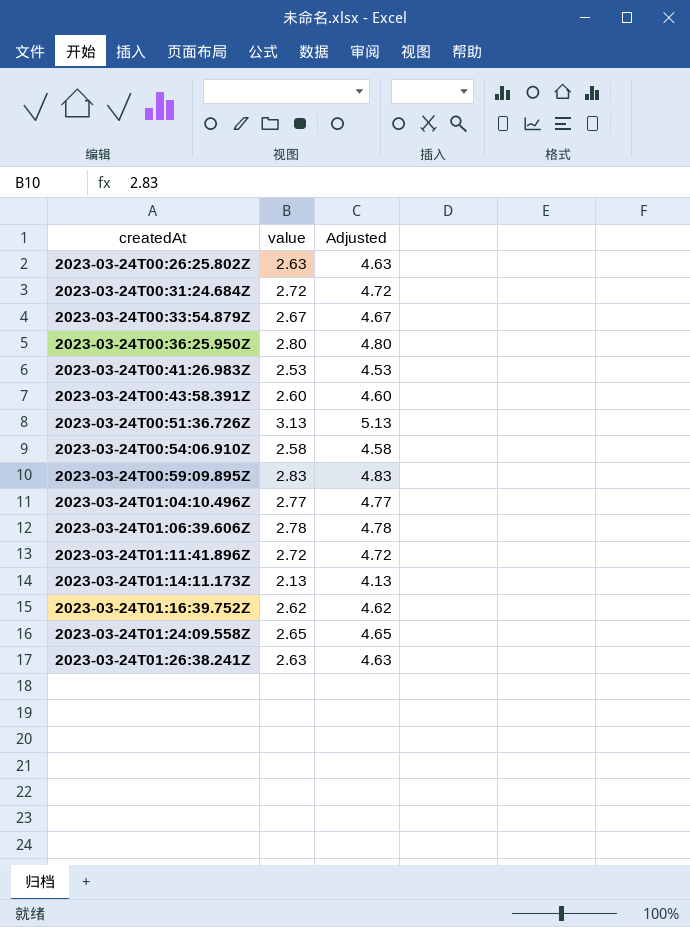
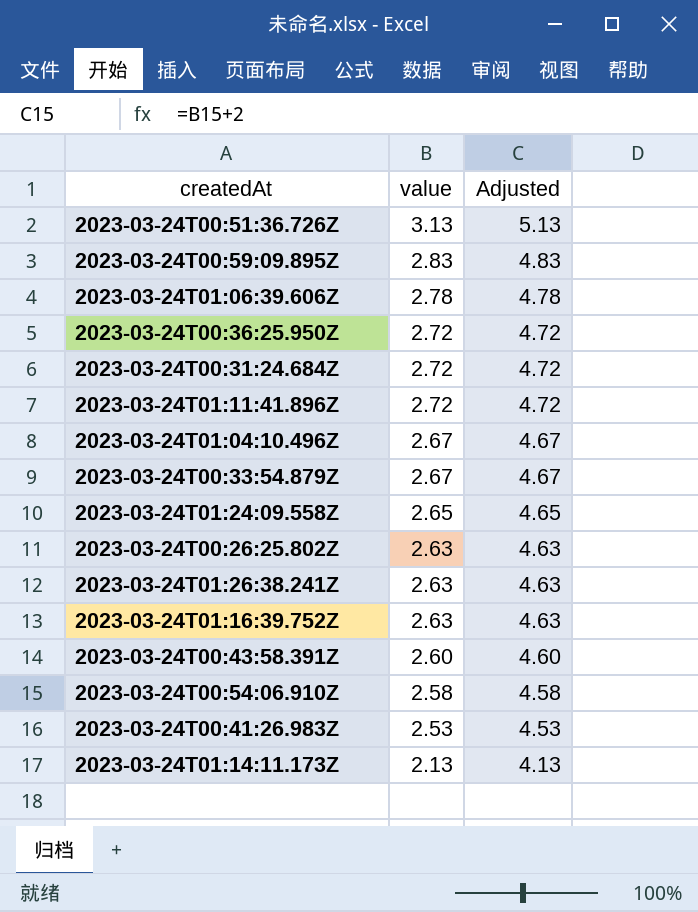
row order: createdAt ascending -> value descending
2023-03-24T00:36:25.950Z | value: 2.80 -> 2.72
2023-03-24T00:36:25.950Z | Adjusted: 4.80 -> 4.72
2023-03-24T01:04:10.496Z | value: 2.77 -> 2.67
2023-03-24T01:04:10.496Z | Adjusted: 4.77 -> 4.67
2023-03-24T01:16:39.752Z | value: 2.62 -> 2.63
2023-03-24T01:16:39.752Z | Adjusted: 4.62 -> 4.63

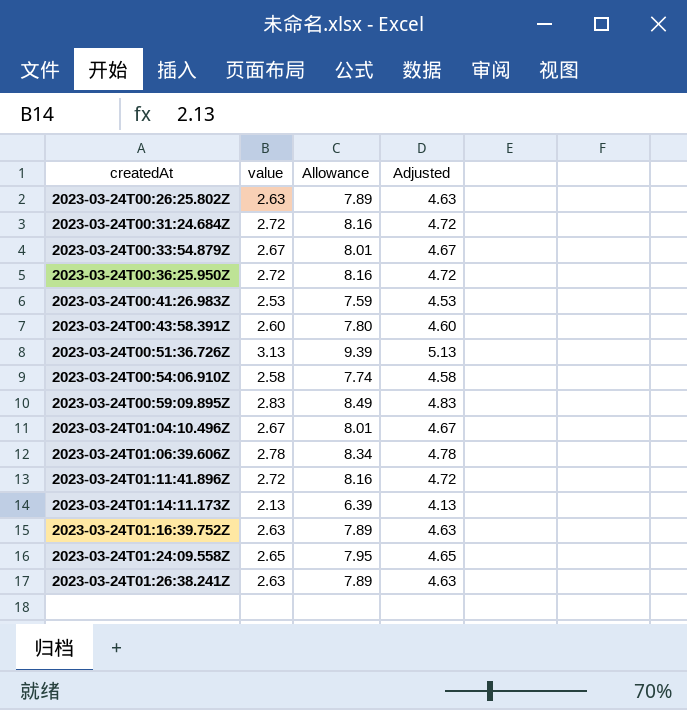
row order: value descending -> createdAt ascending
column Allowance | formula: none -> [value] * 3

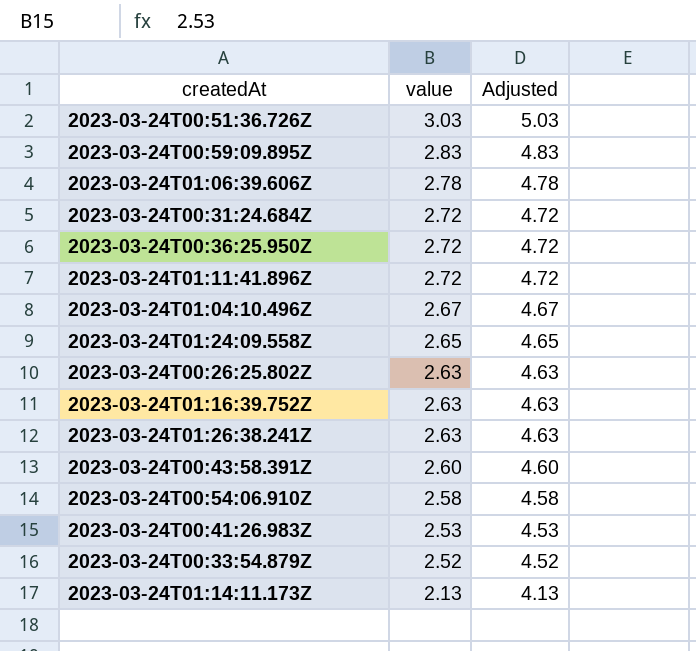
row order: createdAt ascending -> value descending
column Allowance | formula: [value] * 3 -> none
2023-03-24T00:51:36.726Z | value: 3.13 -> 3.03
2023-03-24T00:51:36.726Z | Adjusted: 5.13 -> 5.03
2023-03-24T00:33:54.879Z | value: 2.67 -> 2.52
2023-03-24T00:33:54.879Z | Adjusted: 4.67 -> 4.52

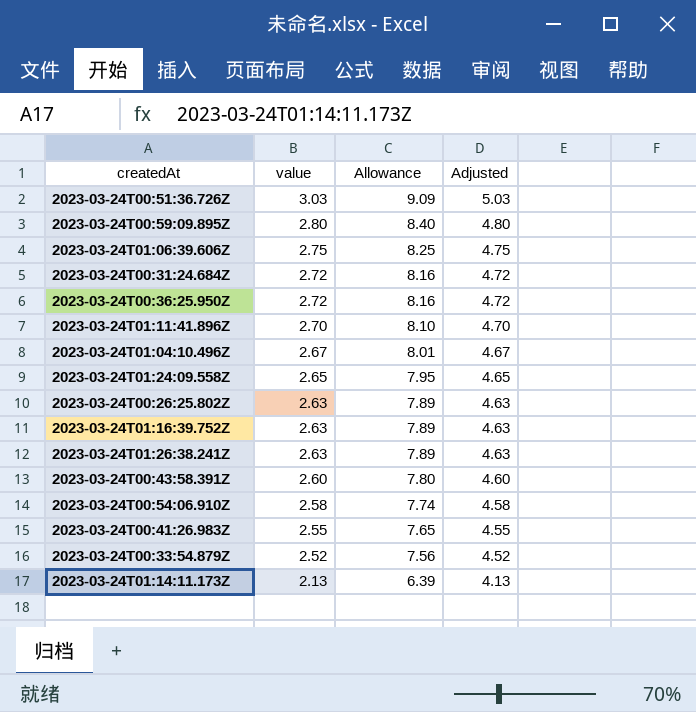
column Allowance | formula: none -> [value] * 3
2023-03-24T00:59:09.895Z | value: 2.83 -> 2.80
2023-03-24T00:59:09.895Z | Adjusted: 4.83 -> 4.80
2023-03-24T01:06:39.606Z | value: 2.78 -> 2.75
2023-03-24T01:06:39.606Z | Adjusted: 4.78 -> 4.75
2023-03-24T01:11:41.896Z | value: 2.72 -> 2.70
2023-03-24T01:11:41.896Z | Adjusted: 4.72 -> 4.70
2023-03-24T00:41:26.983Z | value: 2.53 -> 2.55
2023-03-24T00:41:26.983Z | Adjusted: 4.53 -> 4.55

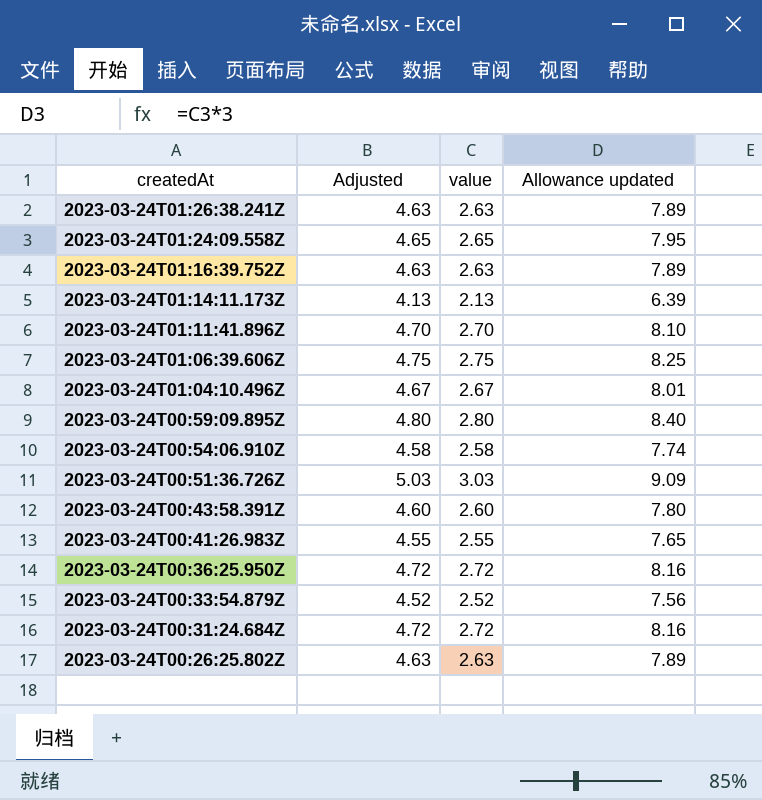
row order: value descending -> createdAt descending
column Adjusted | position: 4 -> 2
column name: Allowance -> Allowance updated

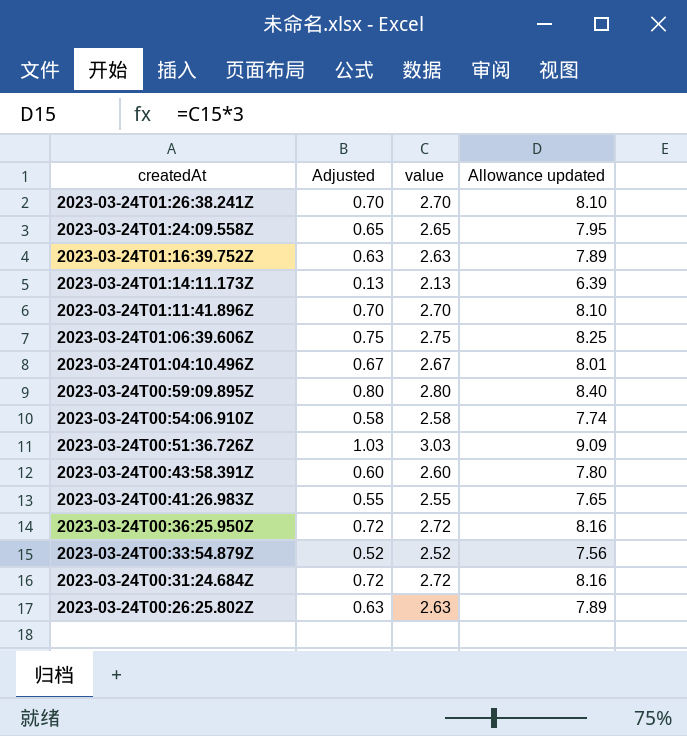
column Adjusted | formula: [value] + 2 -> [value] - 2
2023-03-24T01:26:38.241Z | value: 2.63 -> 2.70
2023-03-24T01:26:38.241Z | Allowance updated: 7.89 -> 8.10

